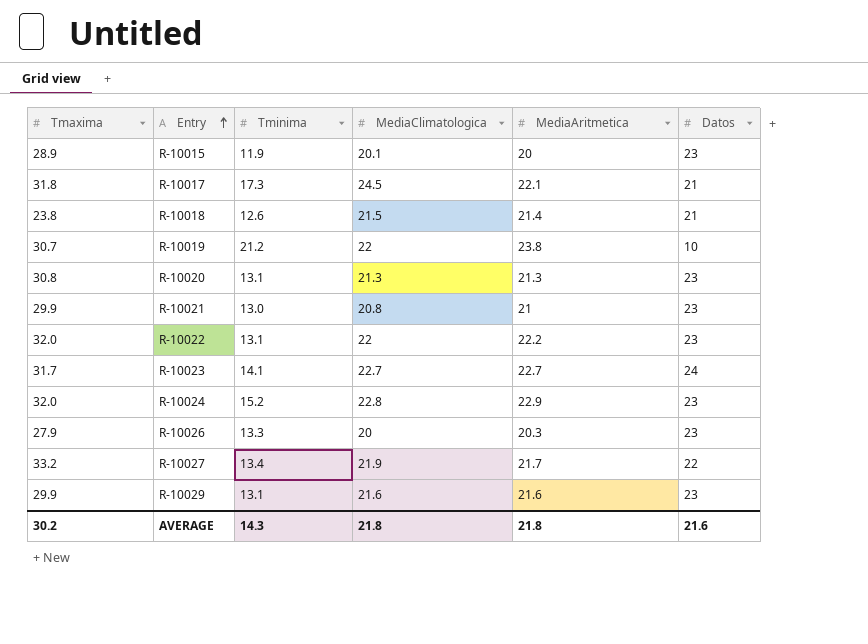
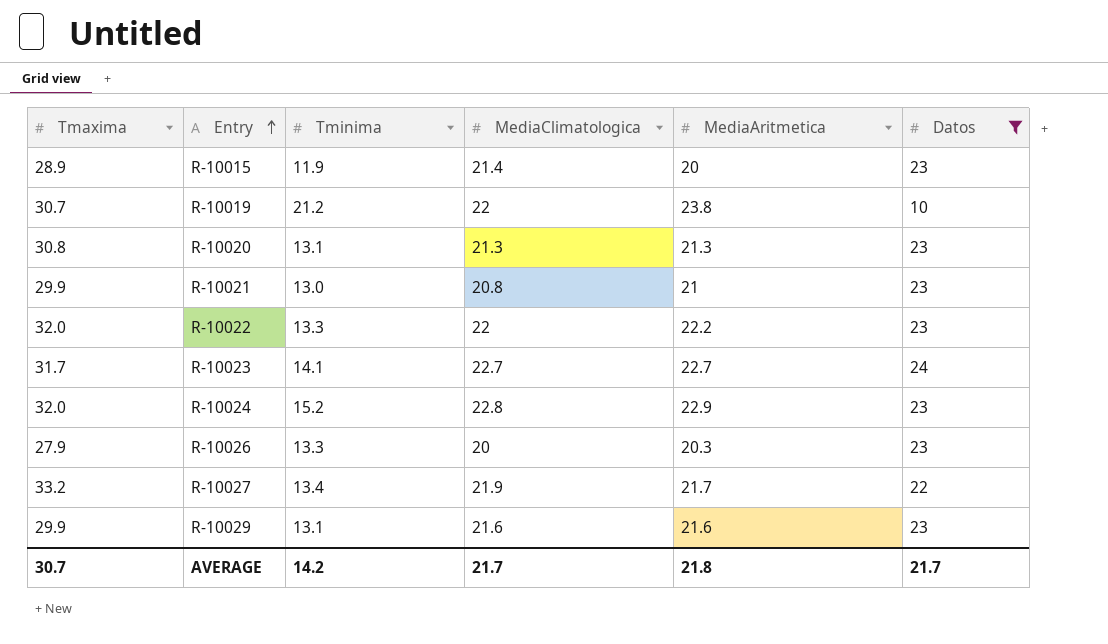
filter: none -> Datos != 21
R-10015 | MediaClimatologica: 20.1 -> 21.4
R-10022 | Tminima: 13.1 -> 13.3
AVERAGE | Tmaxima: 30.2 -> 30.7
AVERAGE | Tminima: 14.3 -> 14.2
AVERAGE | MediaClimatologica: 21.8 -> 21.7
AVERAGE | Datos: 21.6 -> 21.7

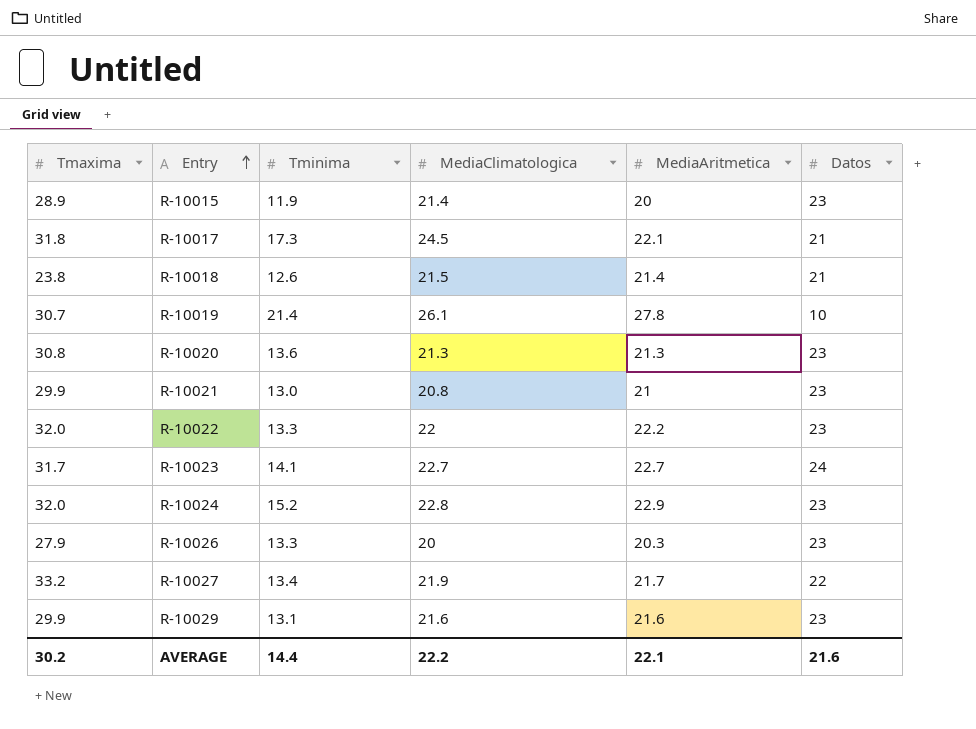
filter: Datos != 21 -> none
R-10019 | Tminima: 21.2 -> 21.4
R-10019 | MediaClimatologica: 22 -> 26.1
R-10019 | MediaAritmetica: 23.8 -> 27.8
R-10020 | Tminima: 13.1 -> 13.6
AVERAGE | Tmaxima: 30.7 -> 30.2
AVERAGE | Tminima: 14.2 -> 14.4
AVERAGE | MediaClimatologica: 21.7 -> 22.2
AVERAGE | MediaAritmetica: 21.8 -> 22.1
AVERAGE | Datos: 21.7 -> 21.6

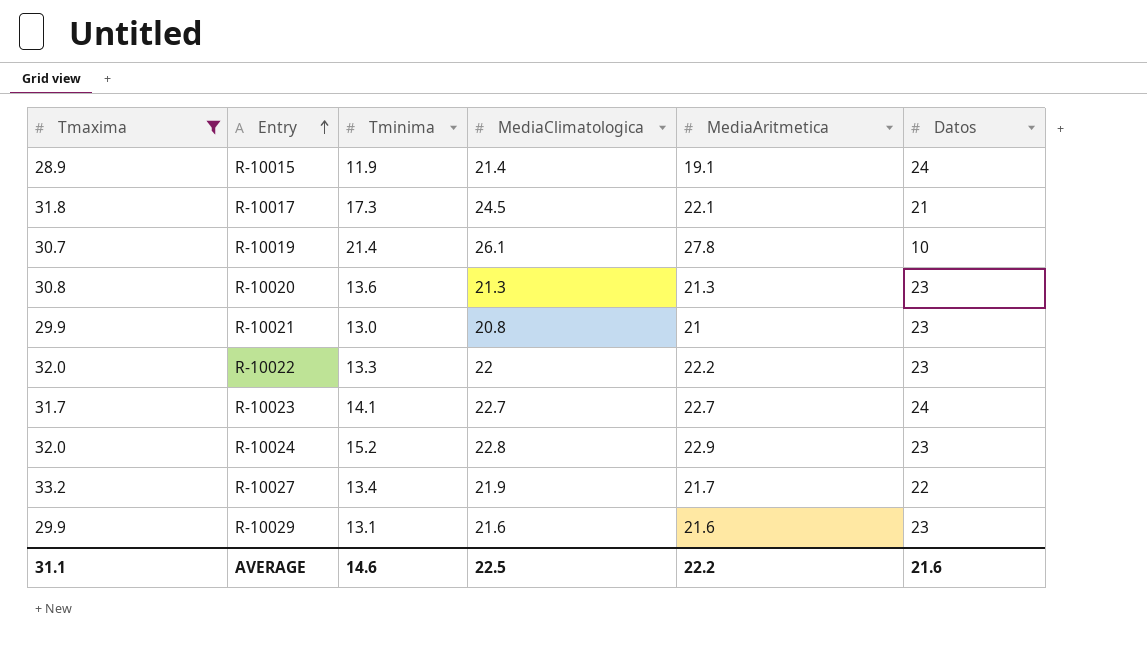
filter: none -> Tmaxima >= 28.9
R-10015 | MediaAritmetica: 20 -> 19.1
R-10015 | Datos: 23 -> 24
AVERAGE | Tmaxima: 30.2 -> 31.1
AVERAGE | Tminima: 14.4 -> 14.6
AVERAGE | MediaClimatologica: 22.2 -> 22.5
AVERAGE | MediaAritmetica: 22.1 -> 22.2

